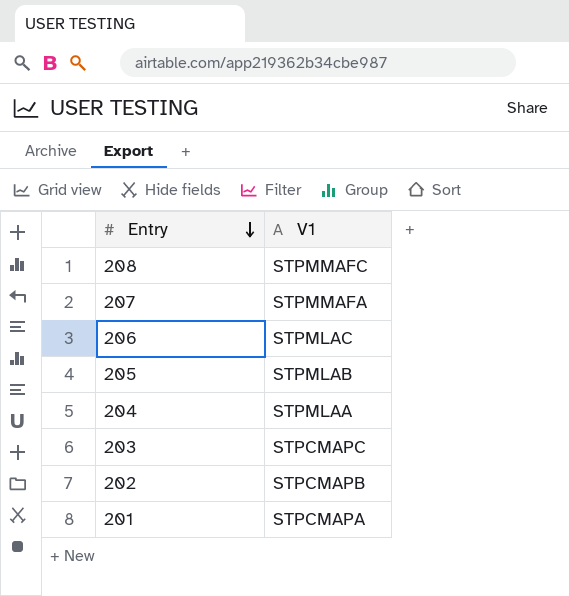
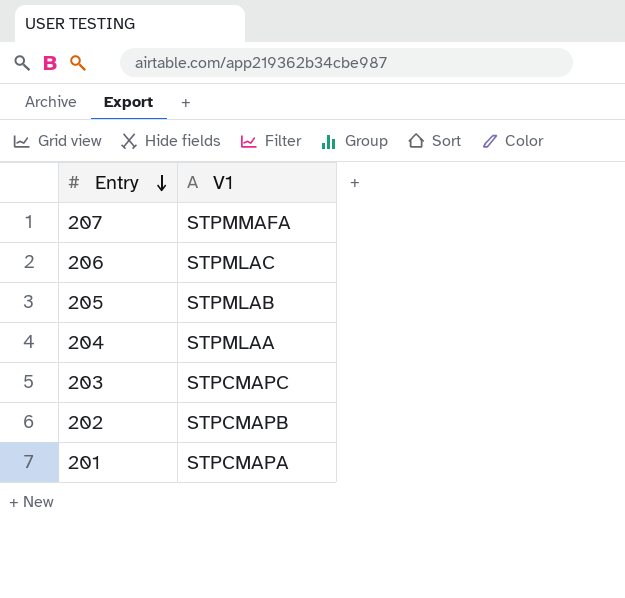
row 208: STPMMAFC -> none

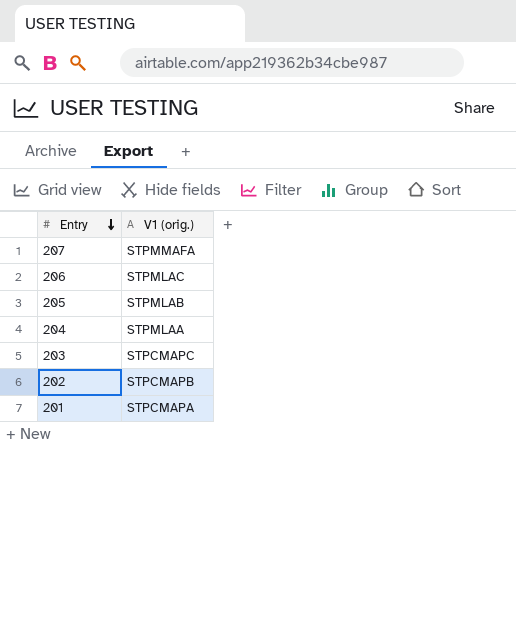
column name: V1 -> V1 (orig.)

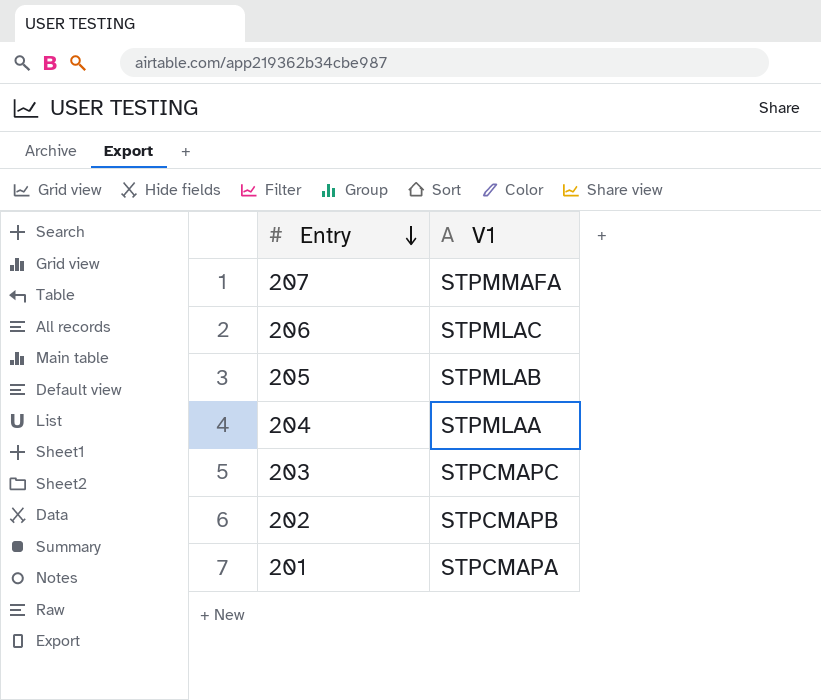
column name: V1 (orig.) -> V1

